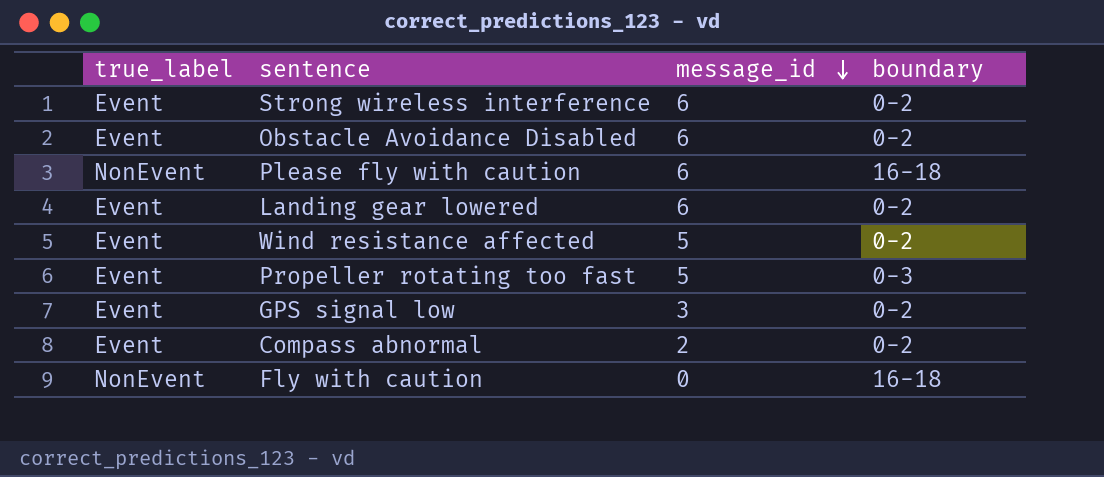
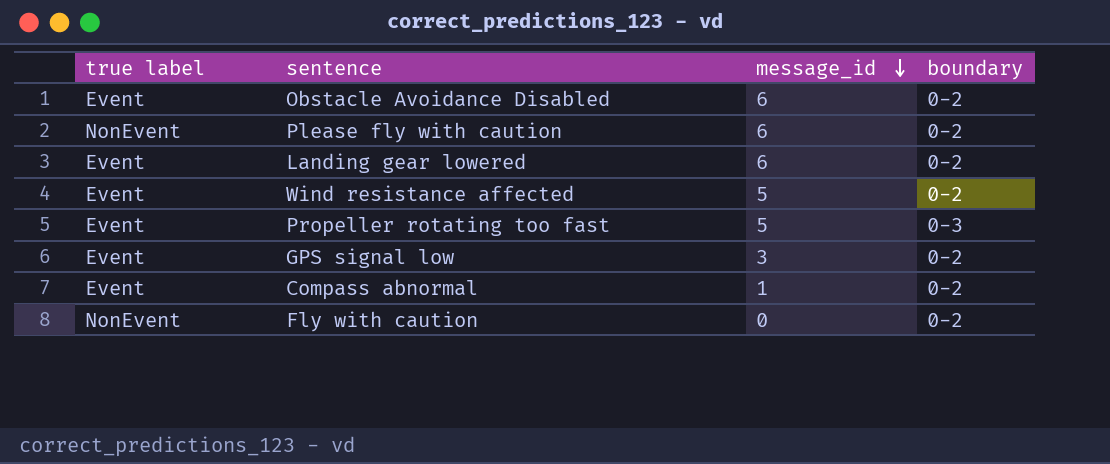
column name: true_label -> true label
row Strong wireless interference: Event | 6 | 0-2 -> none
Please fly with caution | boundary: 16-18 -> 0-2
Compass abnormal | message_id: 2 -> 1
Fly with caution | boundary: 16-18 -> 0-2

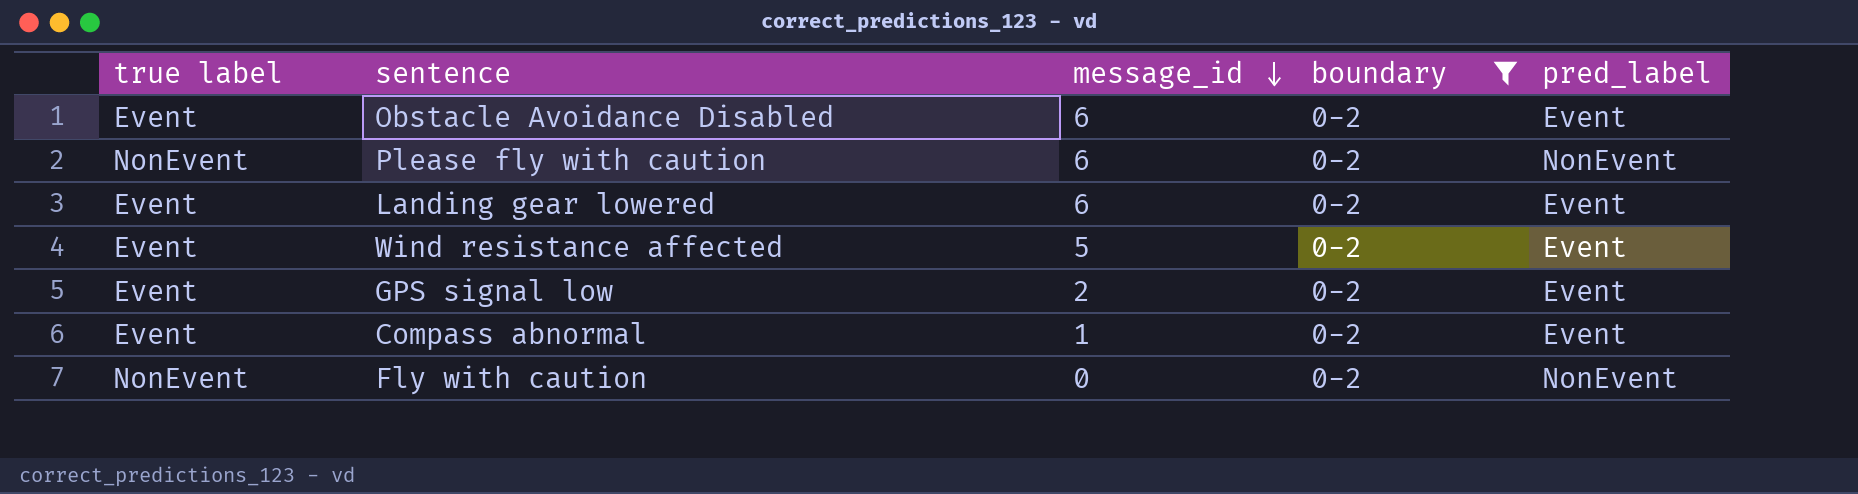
filter: none -> boundary = 0-2
column pred_label | position: none -> 5
GPS signal low | message_id: 3 -> 2

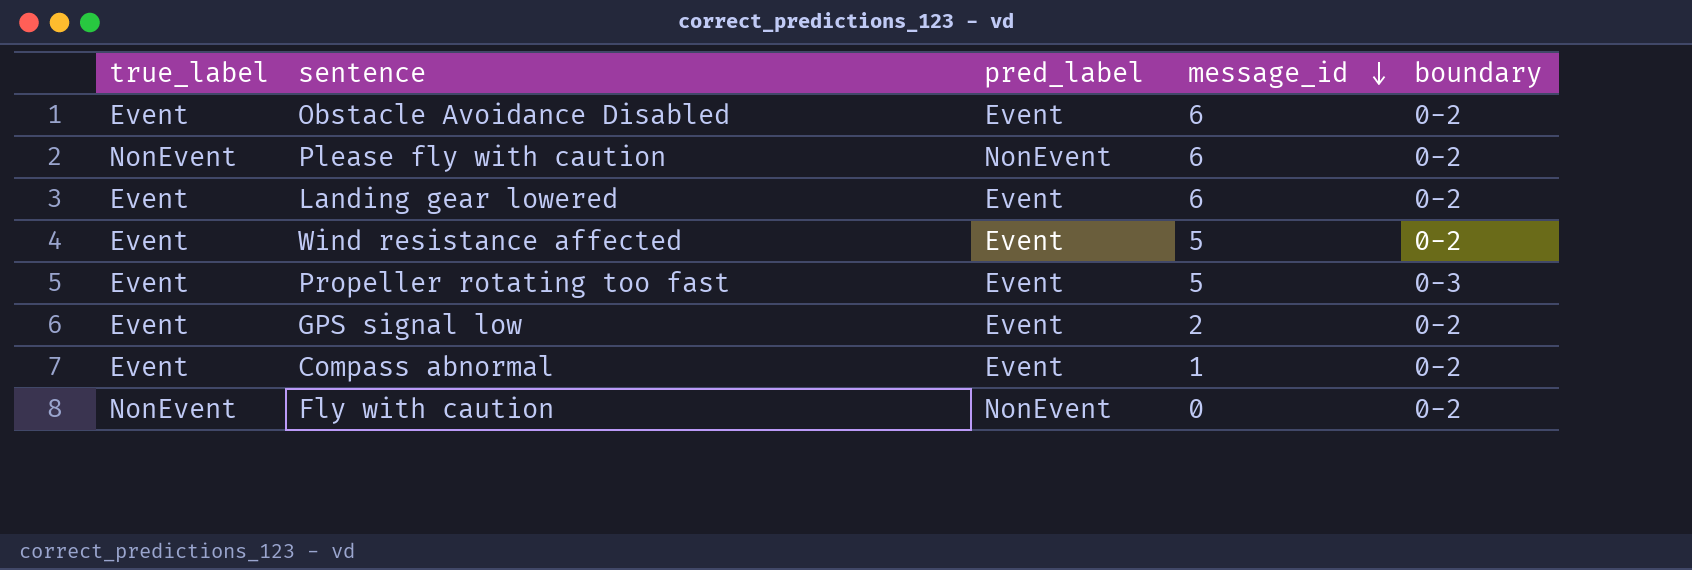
filter: boundary = 0-2 -> none
column name: true label -> true_label
column pred_label | position: 5 -> 3

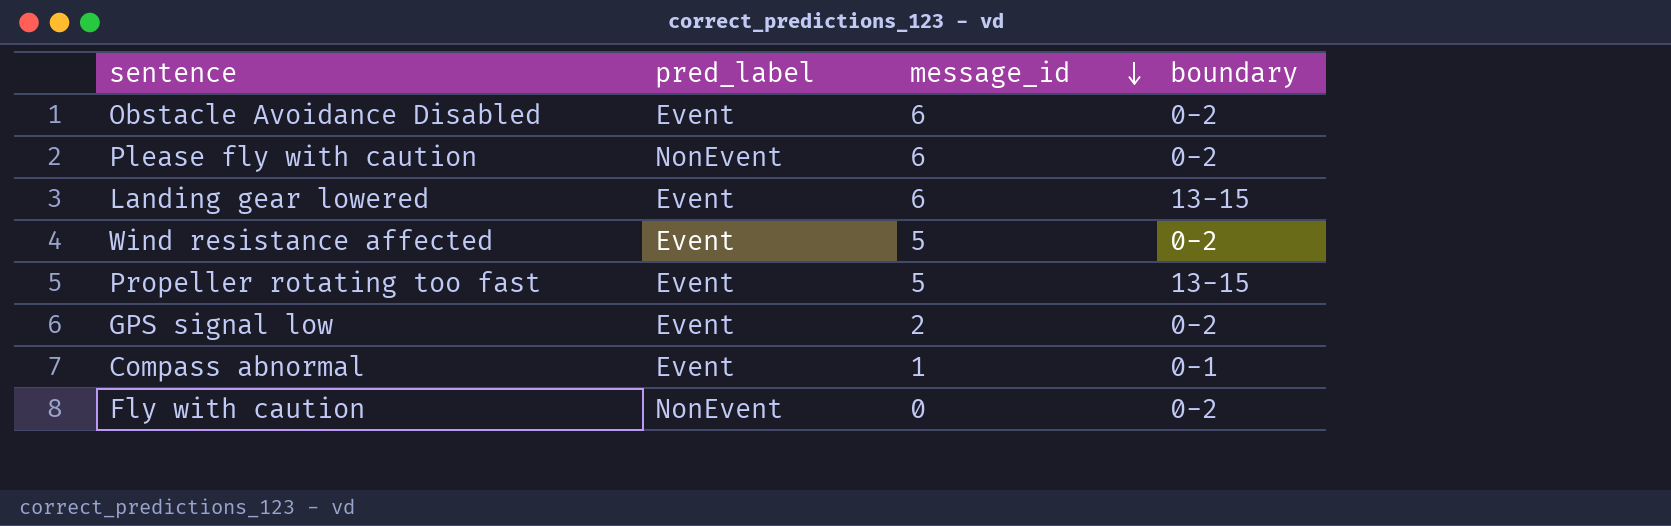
column true_label | position: 1 -> none
Landing gear lowered | boundary: 0-2 -> 13-15
Propeller rotating too fast | boundary: 0-3 -> 13-15
Compass abnormal | boundary: 0-2 -> 0-1

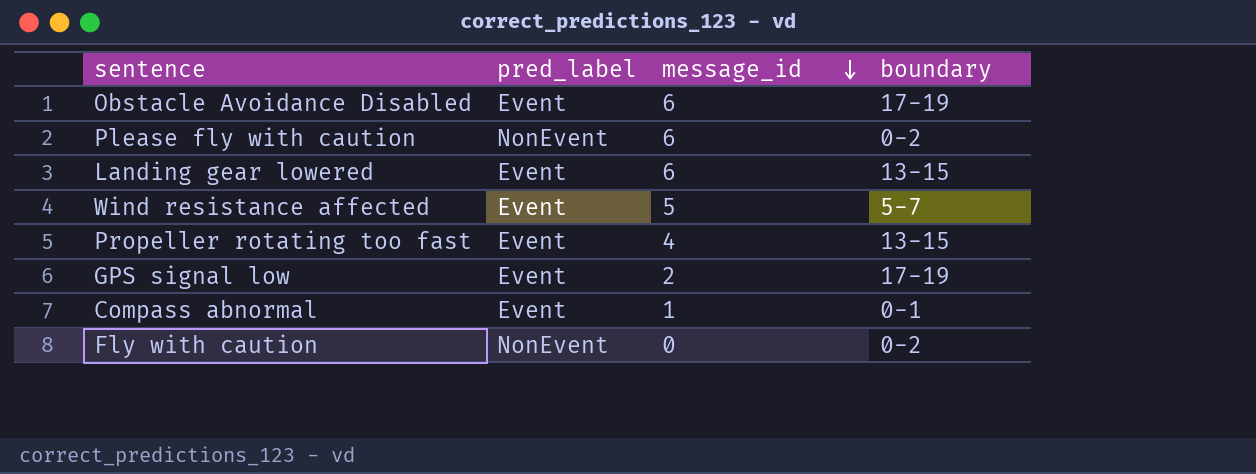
Obstacle Avoidance Disabled | boundary: 0-2 -> 17-19
Wind resistance affected | boundary: 0-2 -> 5-7
Propeller rotating too fast | message_id: 5 -> 4
GPS signal low | boundary: 0-2 -> 17-19

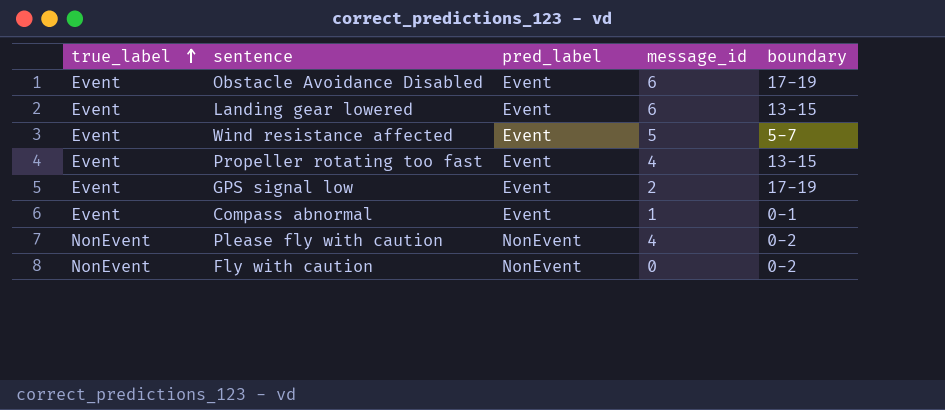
row order: message_id descending -> true_label ascending
column true_label | position: none -> 1
Please fly with caution | message_id: 6 -> 4

